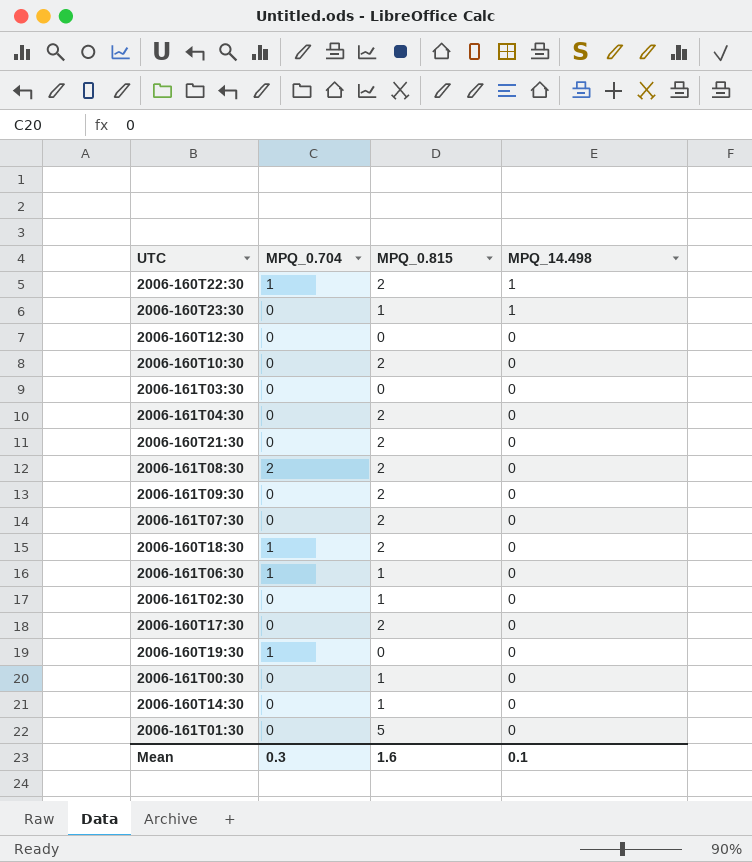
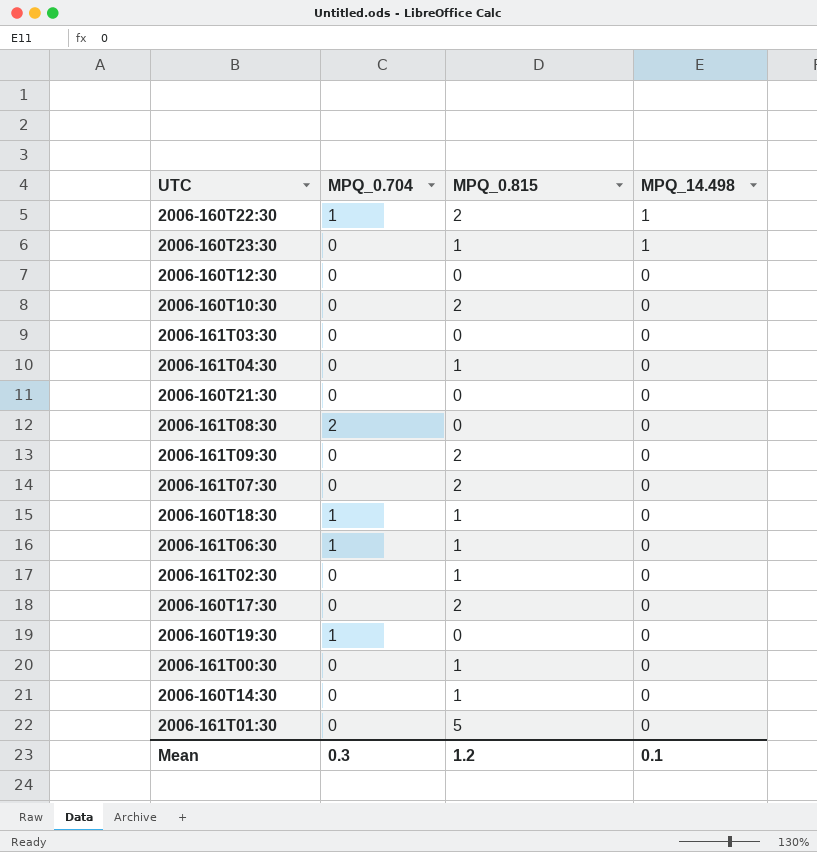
2006-161T04:30 | MPQ_0.815: 2 -> 1
2006-160T21:30 | MPQ_0.815: 2 -> 0
2006-161T08:30 | MPQ_0.815: 2 -> 0
2006-160T18:30 | MPQ_0.815: 2 -> 1
Mean | MPQ_0.815: 1.6 -> 1.2

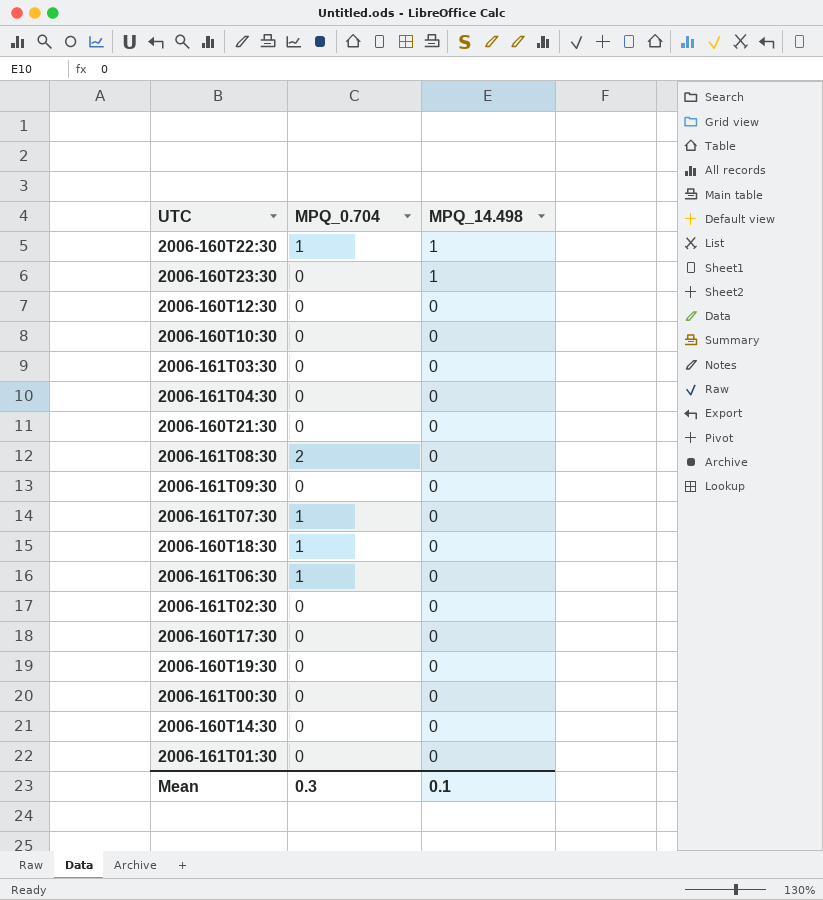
column MPQ_0.815 | position: 3 -> none
2006-161T07:30 | MPQ_0.704: 0 -> 1
2006-160T19:30 | MPQ_0.704: 1 -> 0

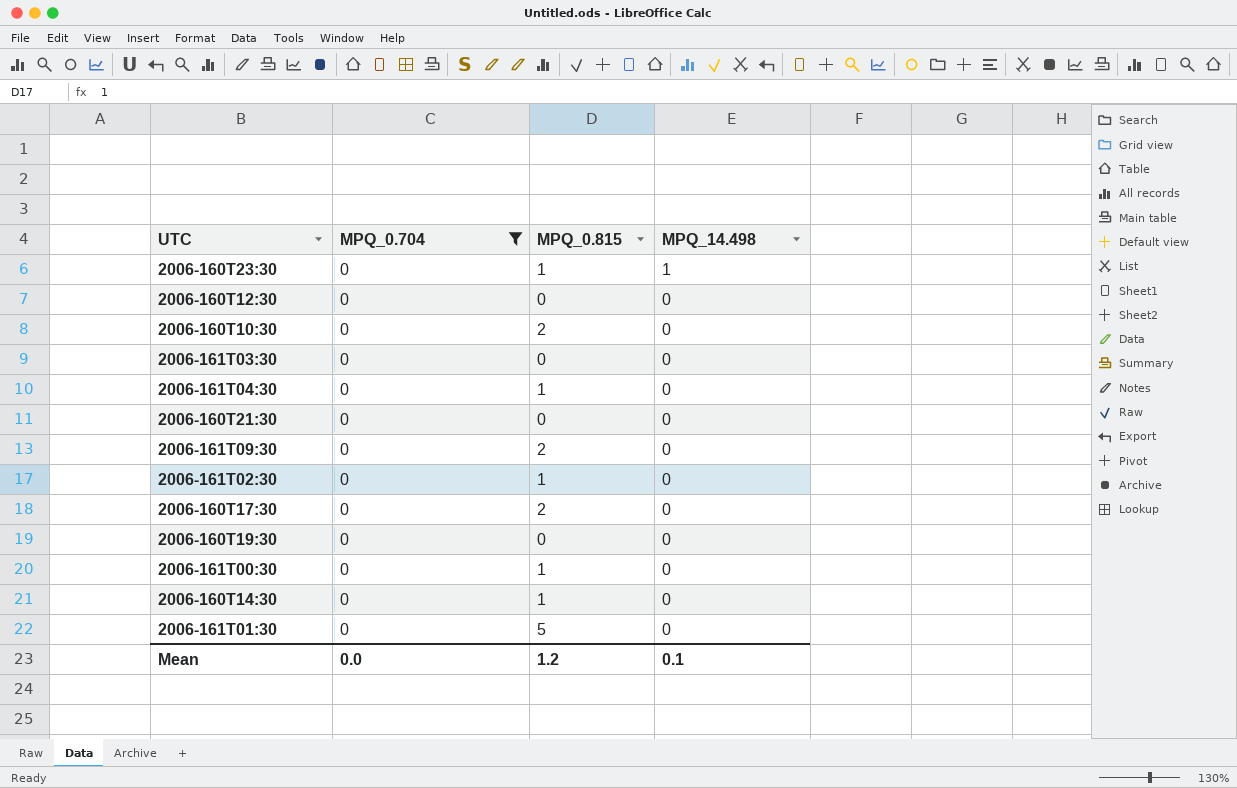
filter: none -> MPQ_0.704 = 0
column MPQ_0.815 | position: none -> 3
Mean | MPQ_0.704: 0.3 -> 0.0

